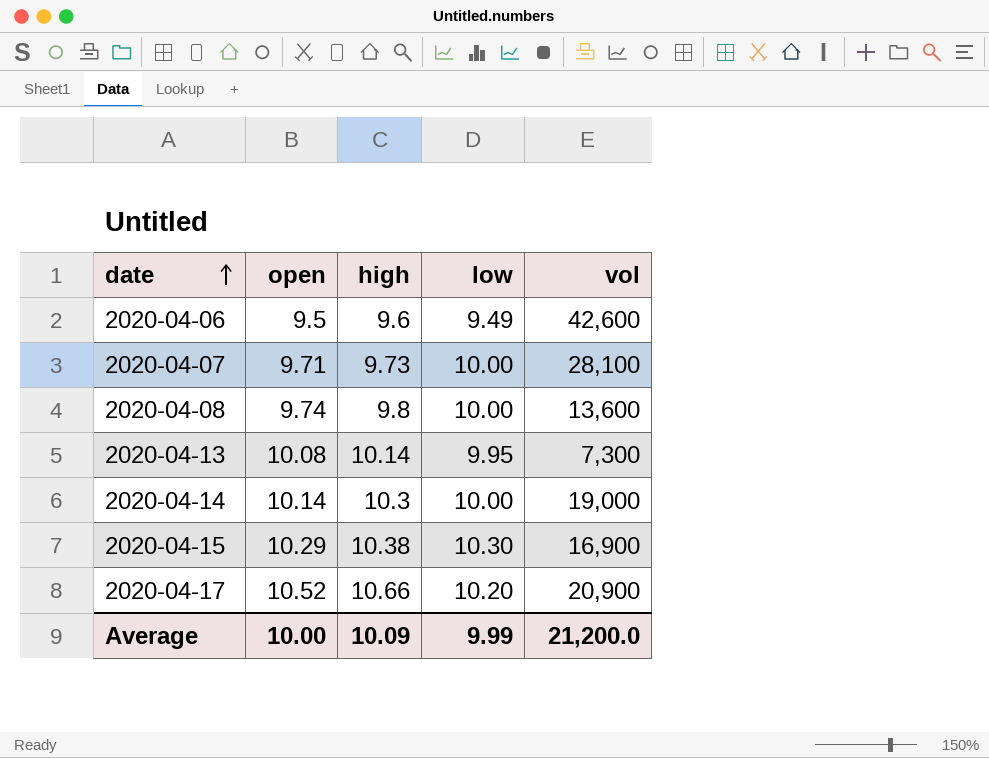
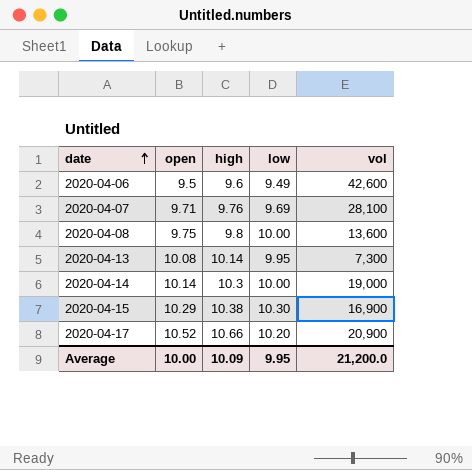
2020-04-07 | high: 9.73 -> 9.76
2020-04-07 | low: 10.00 -> 9.69
2020-04-08 | open: 9.74 -> 9.75
Average | low: 9.99 -> 9.95

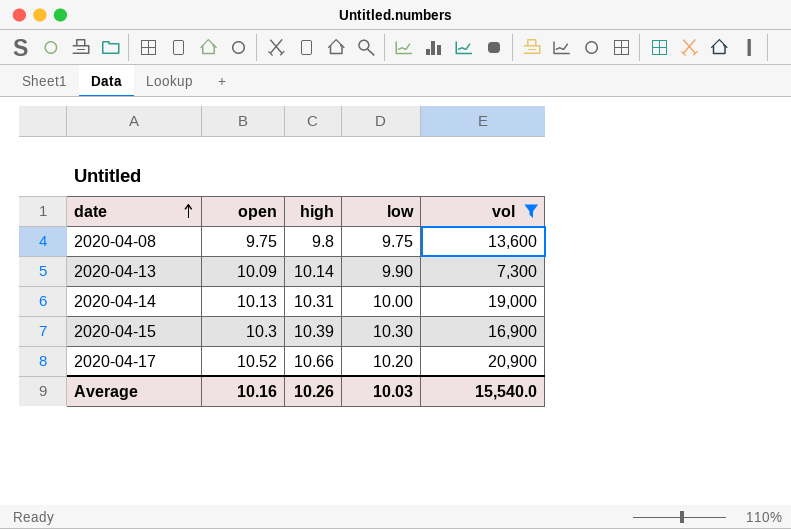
filter: none -> vol <= 20,900
2020-04-08 | low: 10.00 -> 9.75
2020-04-13 | open: 10.08 -> 10.09
2020-04-13 | low: 9.95 -> 9.90
2020-04-14 | open: 10.14 -> 10.13
2020-04-14 | high: 10.3 -> 10.31
2020-04-15 | open: 10.29 -> 10.3
2020-04-15 | high: 10.38 -> 10.39
Average | open: 10.00 -> 10.16
Average | high: 10.09 -> 10.26
Average | low: 9.95 -> 10.03
Average | vol: 21,200.0 -> 15,540.0

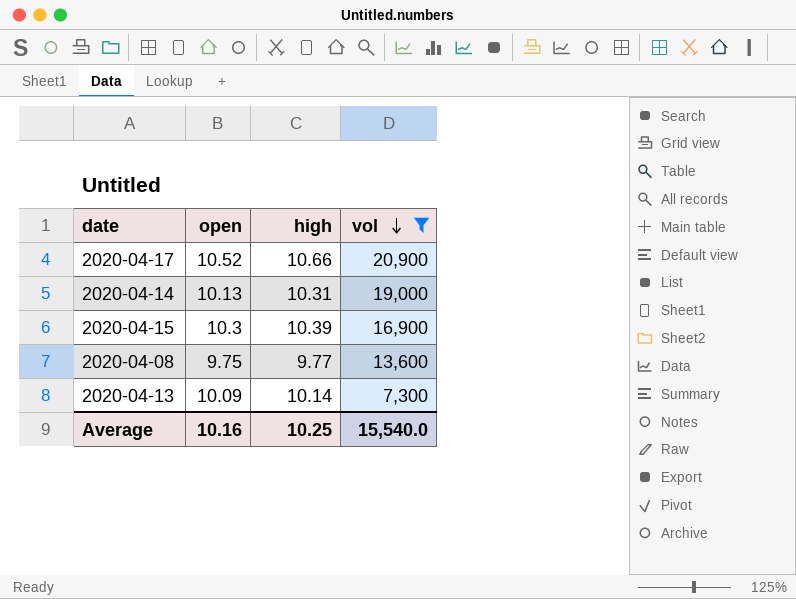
row order: date ascending -> vol descending
column low | position: 4 -> none
2020-04-08 | high: 9.8 -> 9.77
Average | high: 10.26 -> 10.25

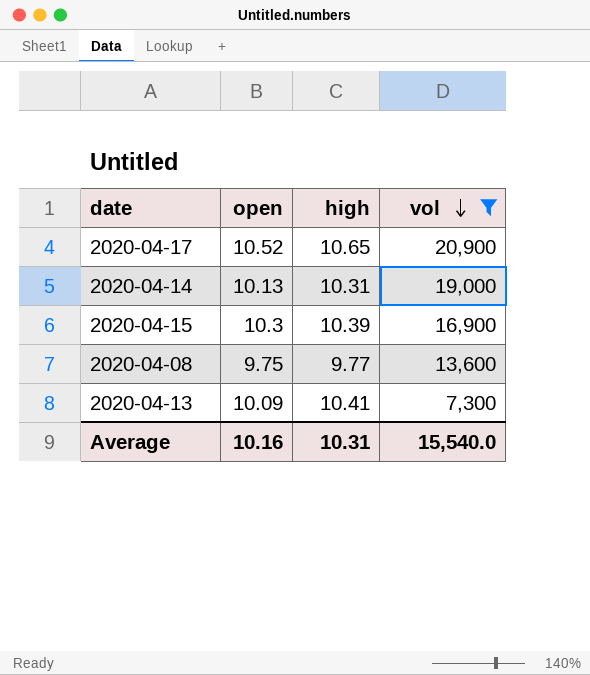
2020-04-17 | high: 10.66 -> 10.65
2020-04-13 | high: 10.14 -> 10.41
Average | high: 10.25 -> 10.31

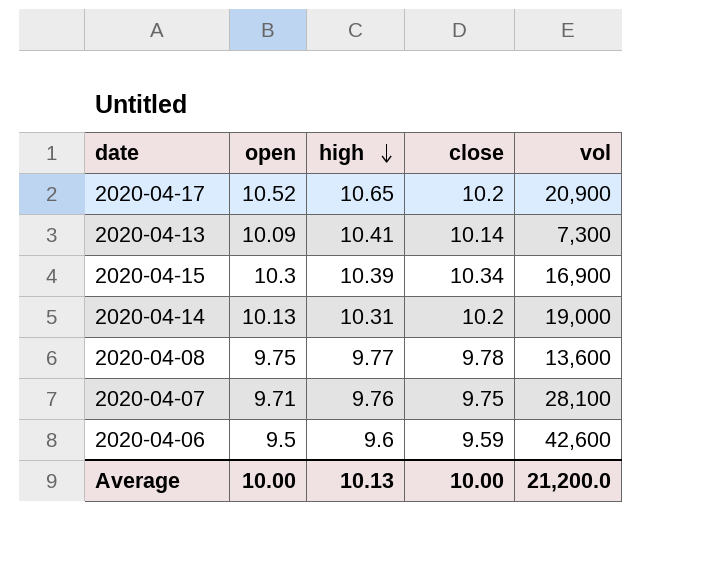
filter: vol <= 20,900 -> none
row order: vol descending -> high descending
column close | position: none -> 4
Average | open: 10.16 -> 10.00
Average | high: 10.31 -> 10.13
Average | vol: 15,540.0 -> 21,200.0

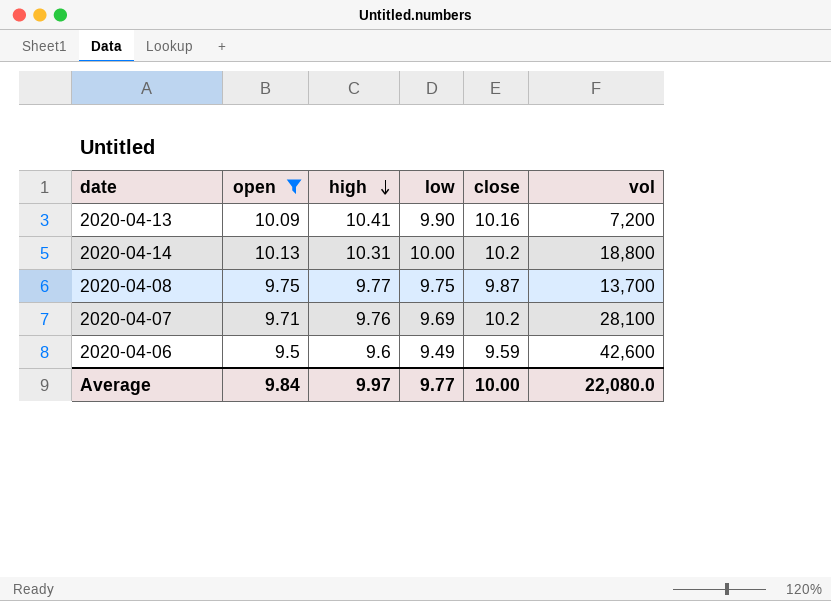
filter: none -> open <= 10.13
column low | position: none -> 4
2020-04-13 | close: 10.14 -> 10.16
2020-04-13 | vol: 7,300 -> 7,200
2020-04-14 | vol: 19,000 -> 18,800
2020-04-08 | close: 9.78 -> 9.87
2020-04-08 | vol: 13,600 -> 13,700
2020-04-07 | close: 9.75 -> 10.2
Average | open: 10.00 -> 9.84
Average | high: 10.13 -> 9.97
Average | vol: 21,200.0 -> 22,080.0

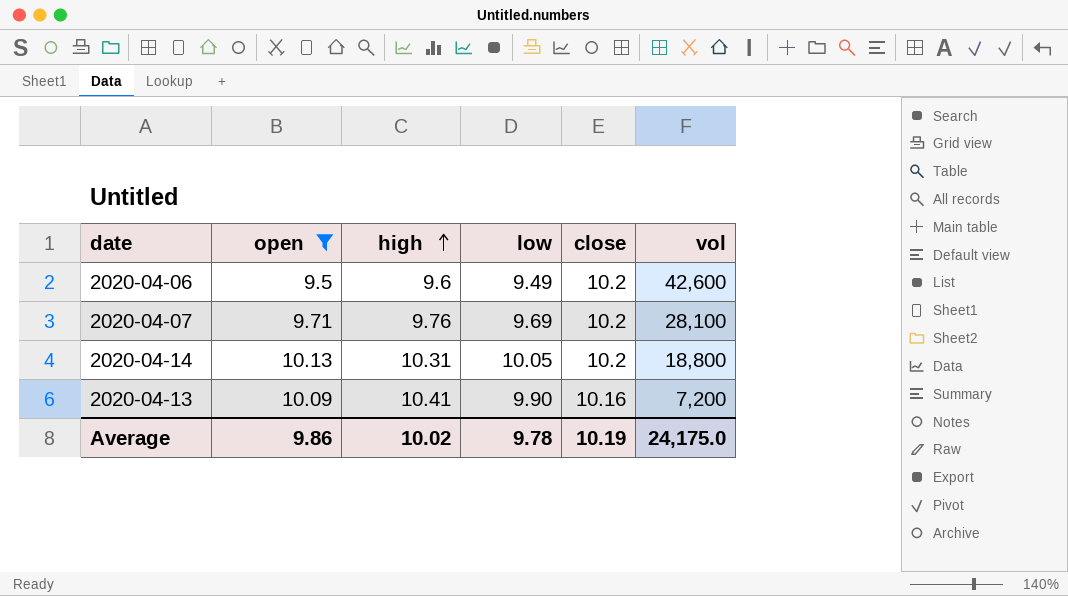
row order: high descending -> high ascending
row 2020-04-08: 9.75 | 9.77 | 9.75 | 9.87 | 13,700 -> none
2020-04-06 | close: 9.59 -> 10.2
2020-04-14 | low: 10.00 -> 10.05
Average | open: 9.84 -> 9.86
Average | high: 9.97 -> 10.02
Average | low: 9.77 -> 9.78
Average | close: 10.00 -> 10.19
Average | vol: 22,080.0 -> 24,175.0

